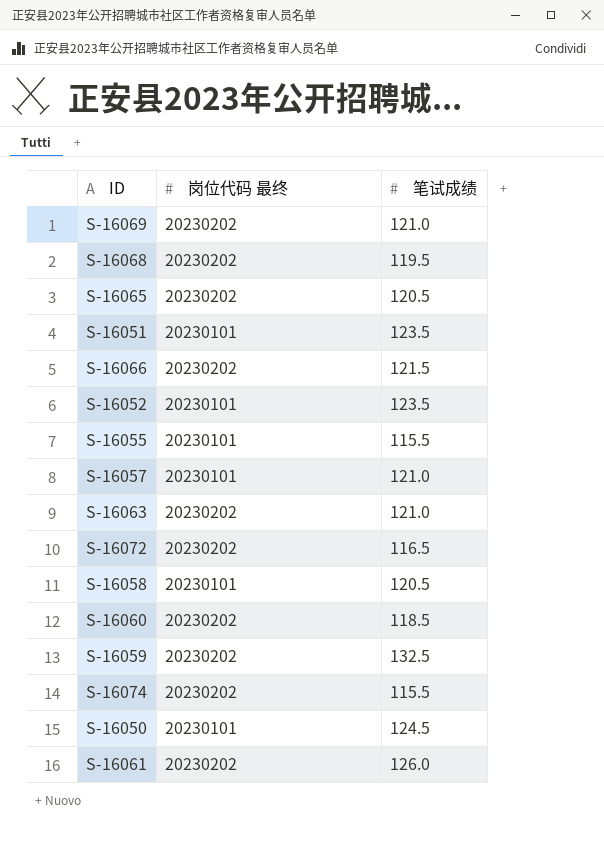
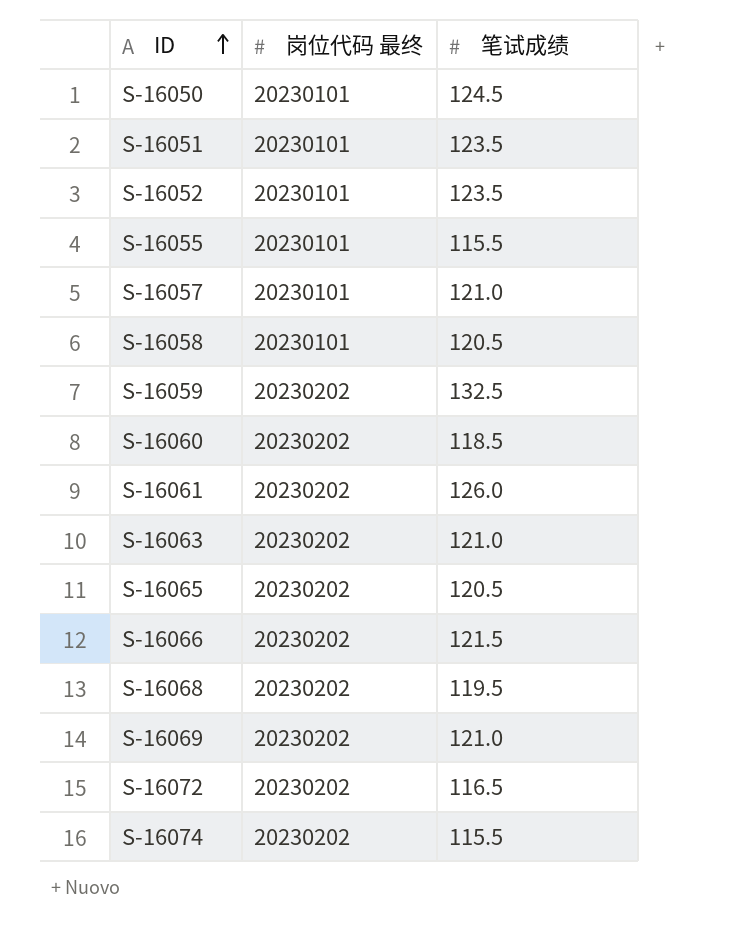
row order: none -> ID ascending

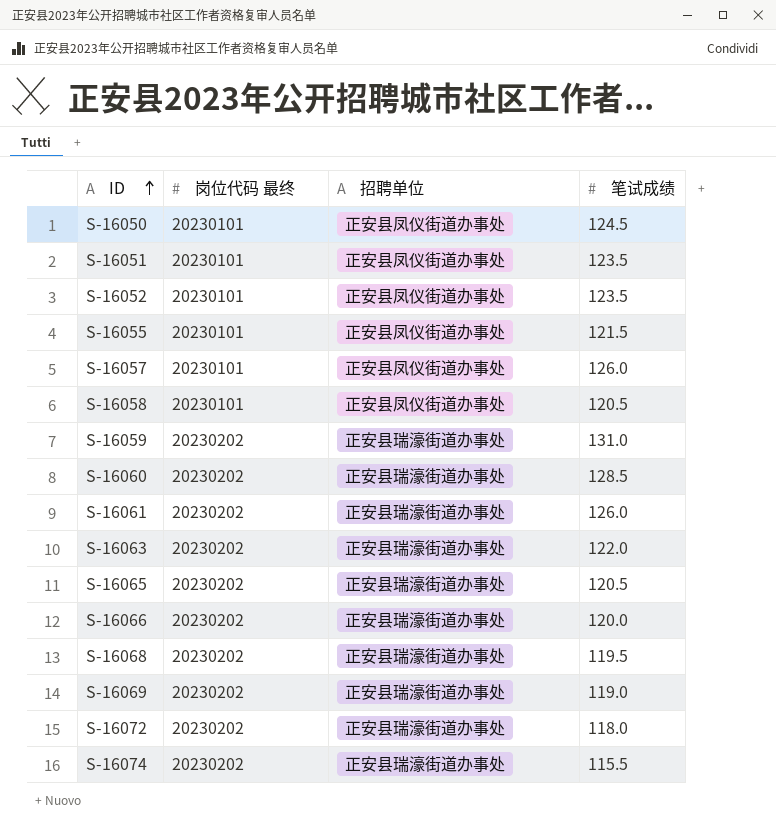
column 招聘单位 | position: none -> 3
S-16055 | 笔试成绩: 115.5 -> 121.5
S-16057 | 笔试成绩: 121.0 -> 126.0
S-16059 | 笔试成绩: 132.5 -> 131.0
S-16060 | 笔试成绩: 118.5 -> 128.5
S-16063 | 笔试成绩: 121.0 -> 122.0
S-16066 | 笔试成绩: 121.5 -> 120.0
S-16069 | 笔试成绩: 121.0 -> 119.0
S-16072 | 笔试成绩: 116.5 -> 118.0

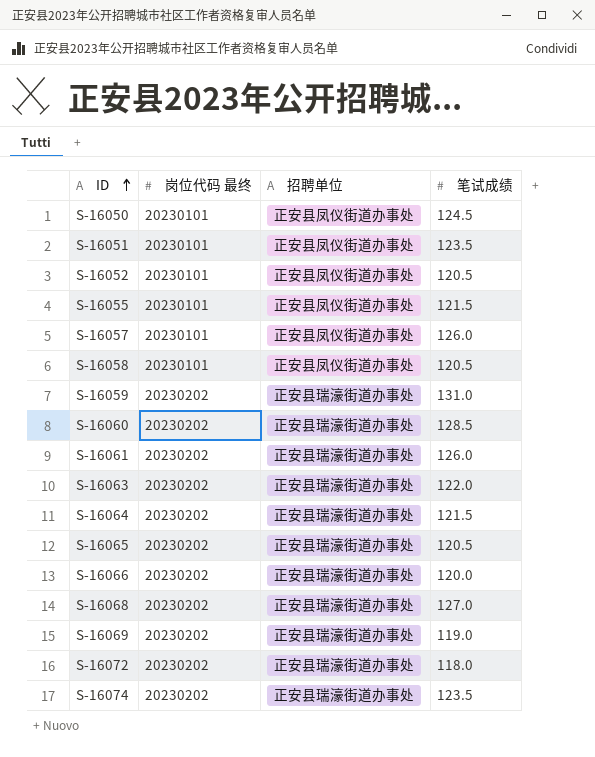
S-16052 | 笔试成绩: 123.5 -> 120.5
row S-16064: none -> 20230202 | 正安县瑞濠街道办事处 | 121.5
S-16068 | 笔试成绩: 119.5 -> 127.0
S-16074 | 笔试成绩: 115.5 -> 123.5

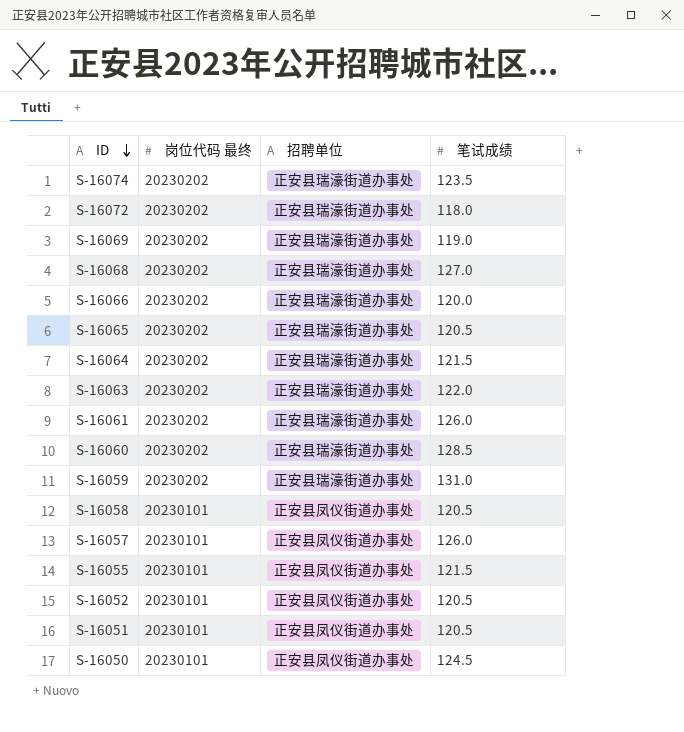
row order: ID ascending -> ID descending
S-16051 | 笔试成绩: 123.5 -> 120.5

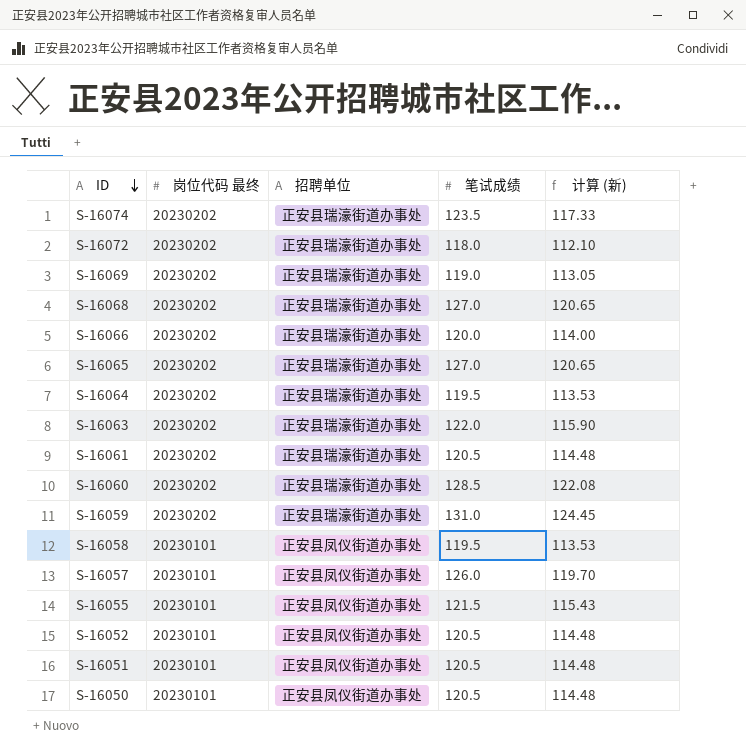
column 计算 (新) | formula: none -> [笔试成绩] * 0.95
S-16065 | 笔试成绩: 120.5 -> 127.0
S-16064 | 笔试成绩: 121.5 -> 119.5
S-16061 | 笔试成绩: 126.0 -> 120.5
S-16058 | 笔试成绩: 120.5 -> 119.5
S-16050 | 笔试成绩: 124.5 -> 120.5

